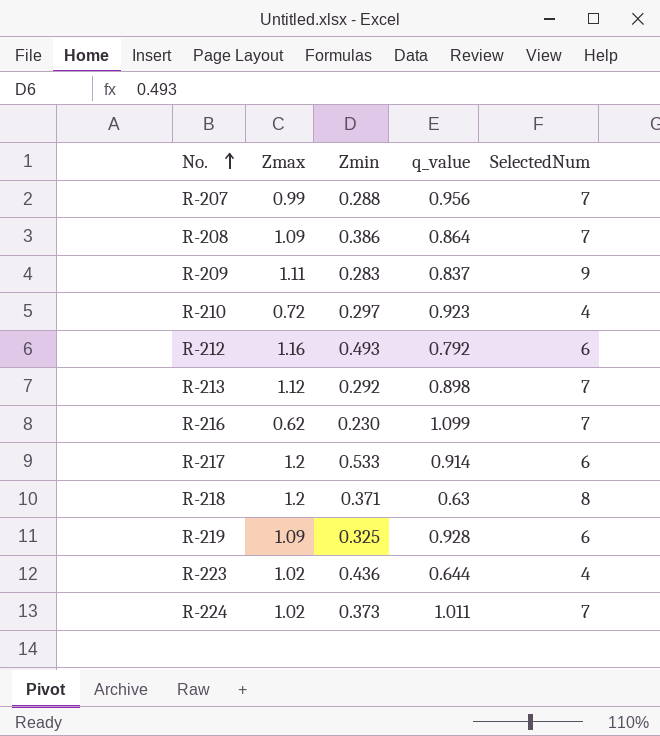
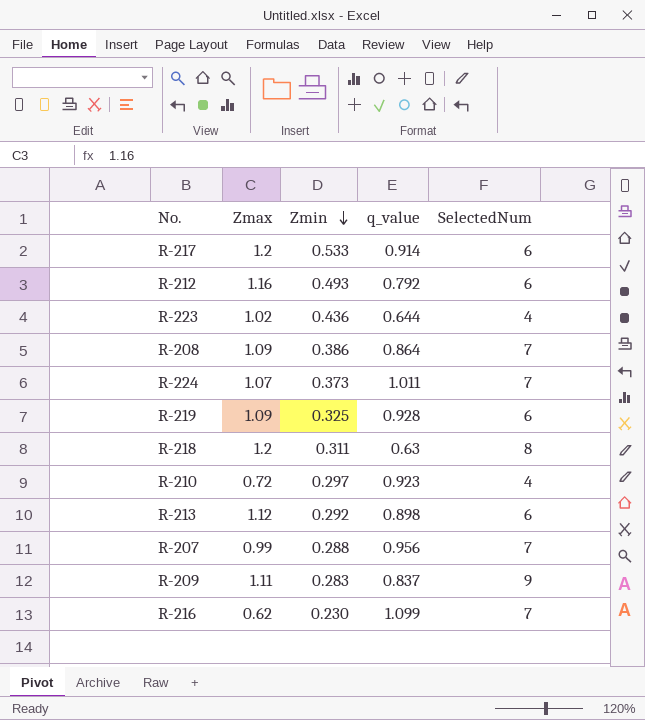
row order: No. ascending -> Zmin descending
R-224 | Zmax: 1.02 -> 1.07
R-218 | Zmin: 0.371 -> 0.311
R-213 | SelectedNum: 7 -> 6

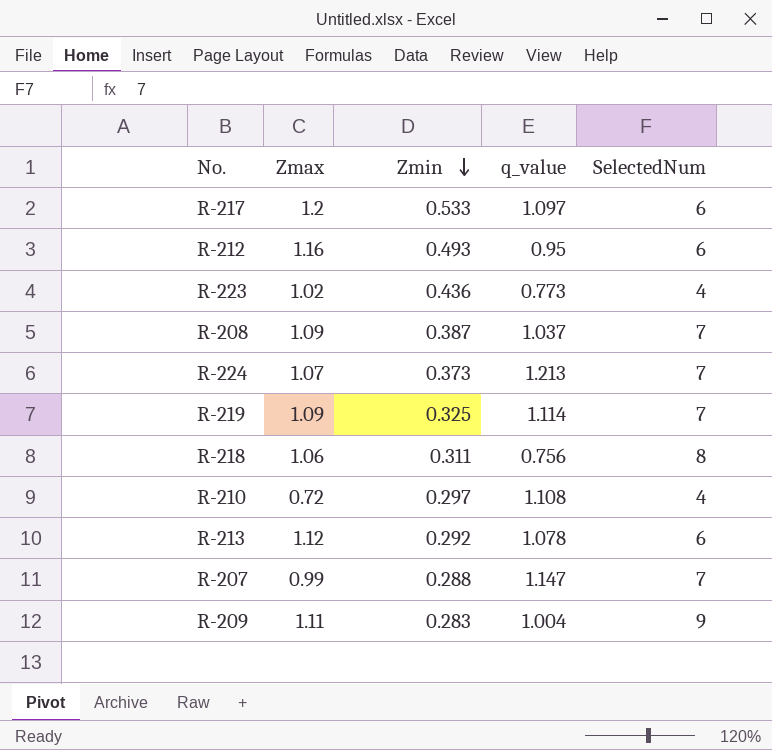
row R-216: 0.62 | 0.230 | 1.099 | 7 -> none
R-217 | q_value: 0.914 -> 1.097
R-212 | q_value: 0.792 -> 0.95
R-223 | q_value: 0.644 -> 0.773
R-208 | Zmin: 0.386 -> 0.387
R-208 | q_value: 0.864 -> 1.037
R-224 | q_value: 1.011 -> 1.213
R-219 | q_value: 0.928 -> 1.114
R-219 | SelectedNum: 6 -> 7
R-218 | Zmax: 1.2 -> 1.06
R-218 | q_value: 0.63 -> 0.756
R-210 | q_value: 0.923 -> 1.108
R-213 | q_value: 0.898 -> 1.078
R-207 | q_value: 0.956 -> 1.147
R-209 | q_value: 0.837 -> 1.004

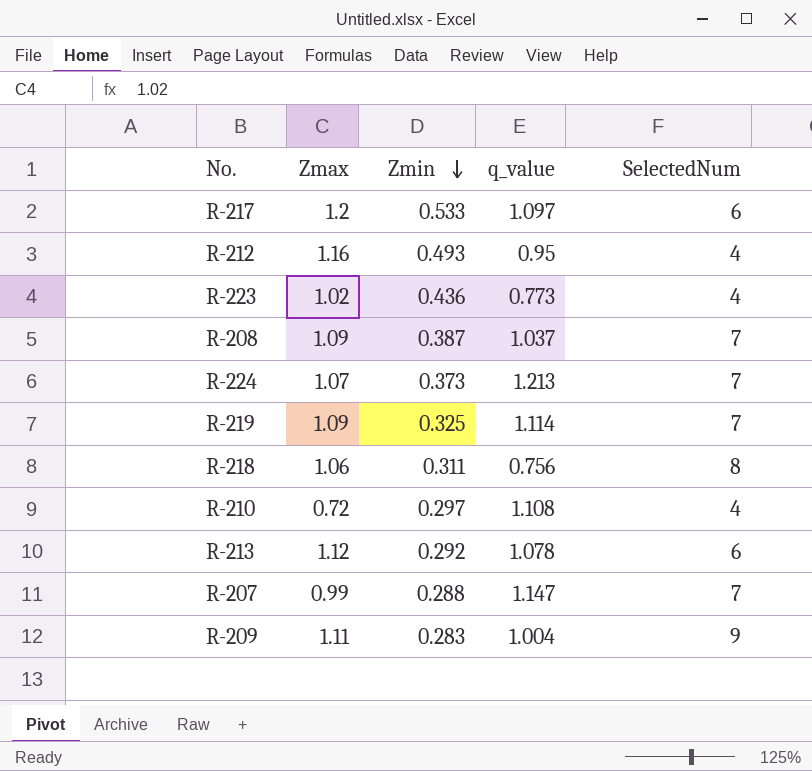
R-212 | SelectedNum: 6 -> 4

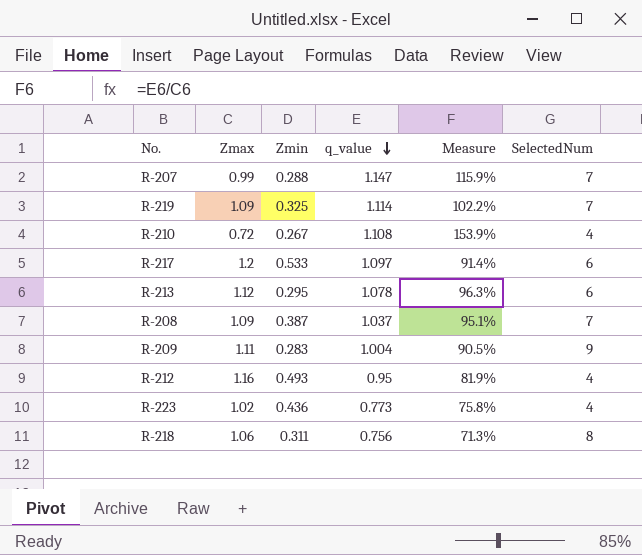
row order: Zmin descending -> q_value descending
column Measure | formula: none -> [q_value] / [Zmax]
row R-224: 1.07 | 0.373 | 1.213 | 7 -> none
R-210 | Zmin: 0.297 -> 0.267
R-213 | Zmin: 0.292 -> 0.295

